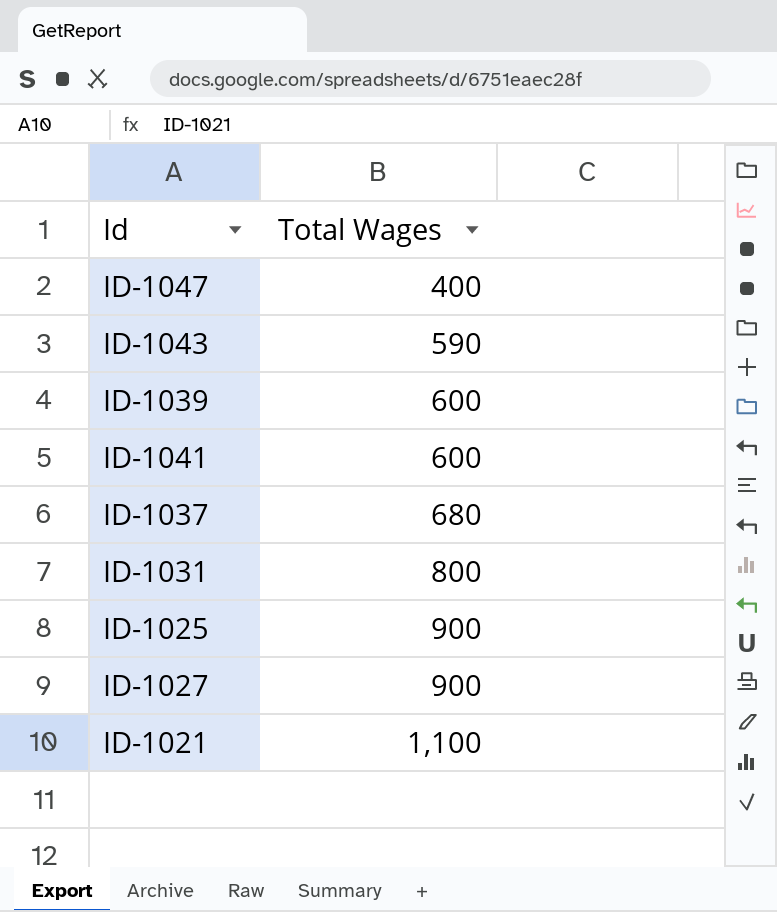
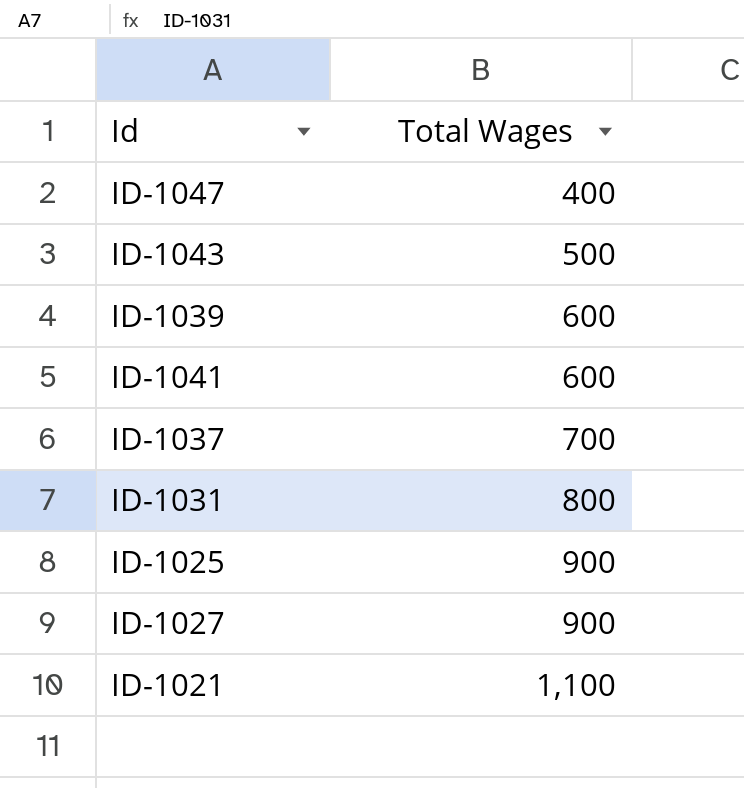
ID-1043 | Total Wages: 590 -> 500
ID-1037 | Total Wages: 680 -> 700

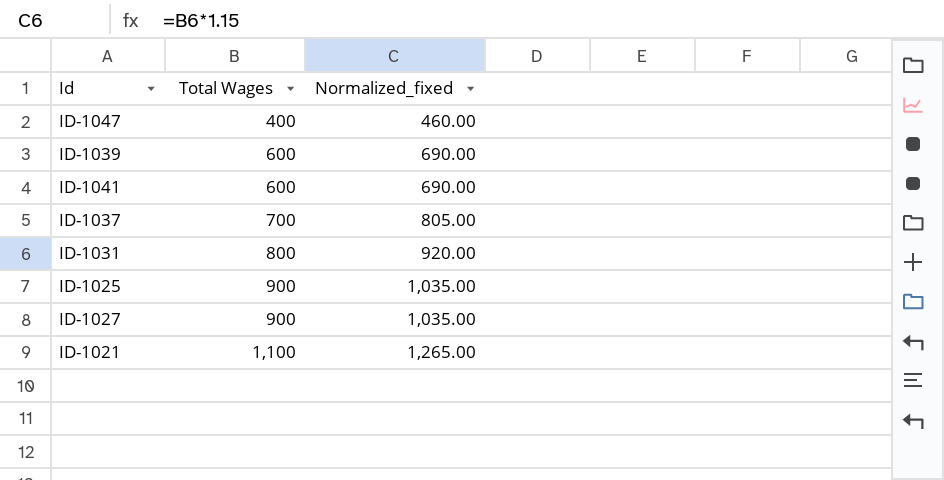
column Normalized_fixed | formula: none -> [Total Wages] * 1.15
row ID-1043: 500 -> none

